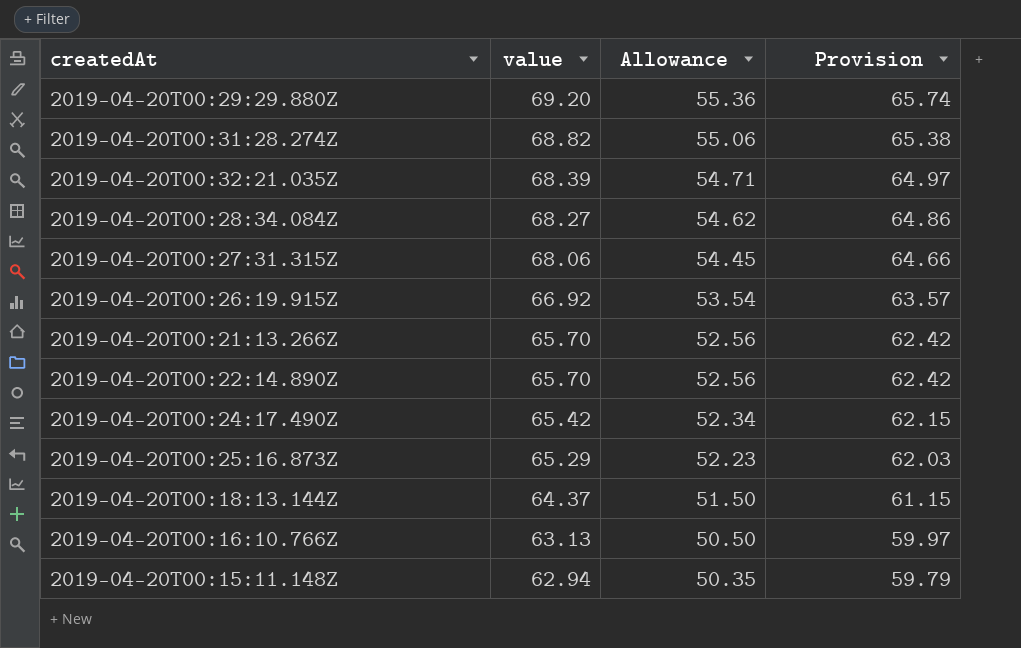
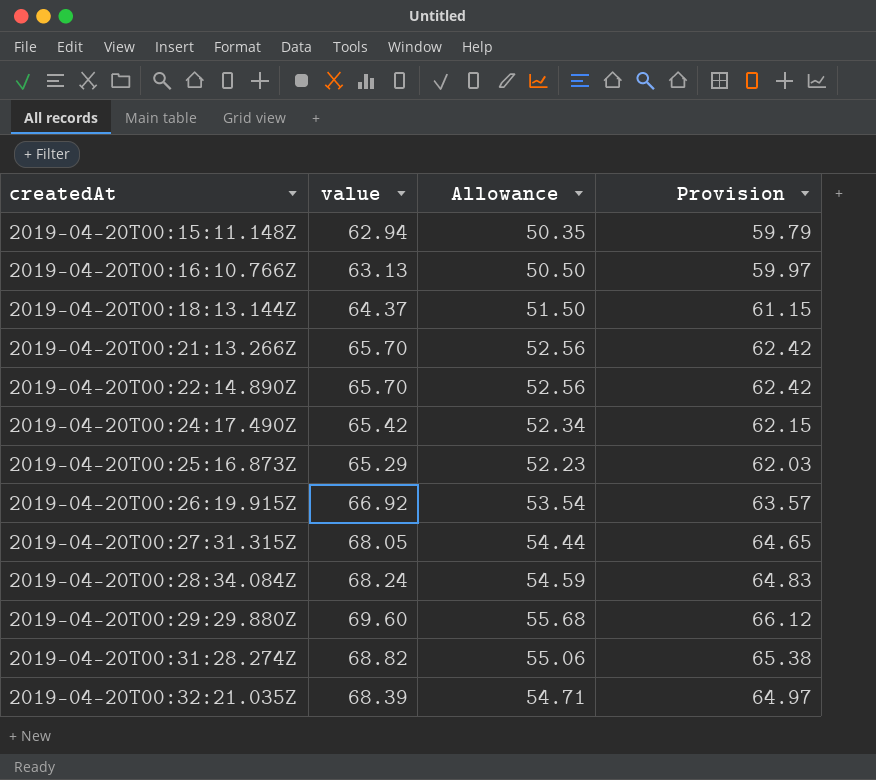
row order: value descending -> createdAt ascending
2019-04-20T00:27:31.315Z | value: 68.06 -> 68.05
2019-04-20T00:27:31.315Z | Allowance: 54.45 -> 54.44
2019-04-20T00:27:31.315Z | Provision: 64.66 -> 64.65
2019-04-20T00:28:34.084Z | value: 68.27 -> 68.24
2019-04-20T00:28:34.084Z | Allowance: 54.62 -> 54.59
2019-04-20T00:28:34.084Z | Provision: 64.86 -> 64.83
2019-04-20T00:29:29.880Z | value: 69.20 -> 69.60
2019-04-20T00:29:29.880Z | Allowance: 55.36 -> 55.68
2019-04-20T00:29:29.880Z | Provision: 65.74 -> 66.12

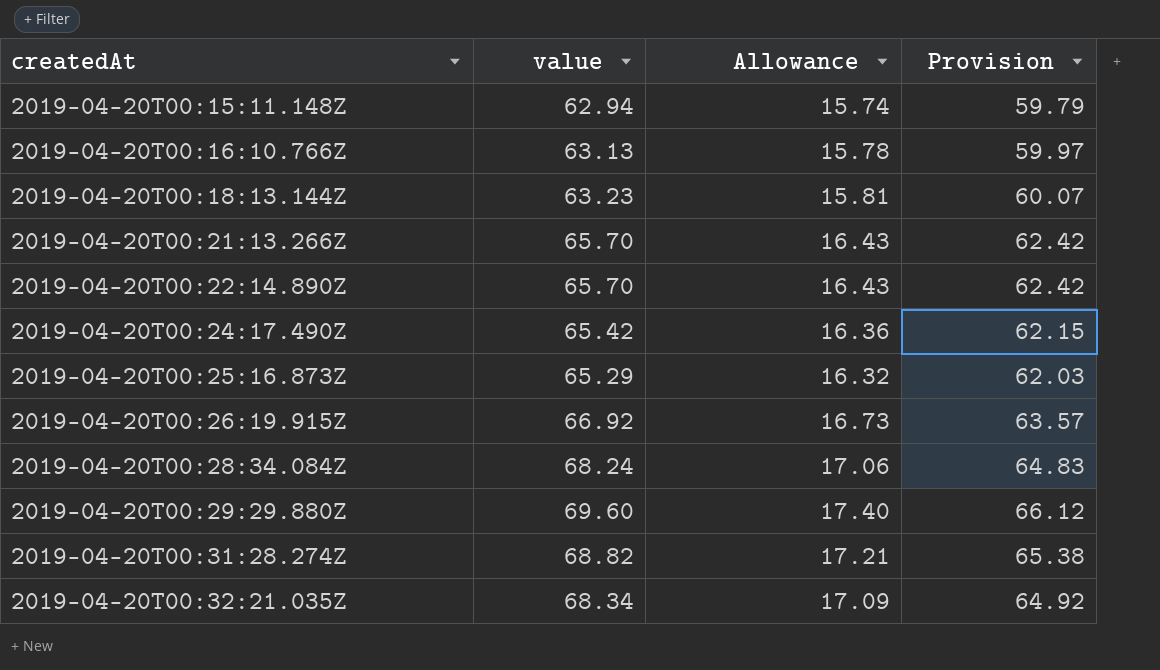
column Allowance | formula: [value] * 0.8 -> [value] * 0.25
row 2019-04-20T00:27:31.315Z: 68.05 | 54.44 | 64.65 -> none
2019-04-20T00:18:13.144Z | value: 64.37 -> 63.23
2019-04-20T00:18:13.144Z | Provision: 61.15 -> 60.07
2019-04-20T00:32:21.035Z | value: 68.39 -> 68.34
2019-04-20T00:32:21.035Z | Provision: 64.97 -> 64.92

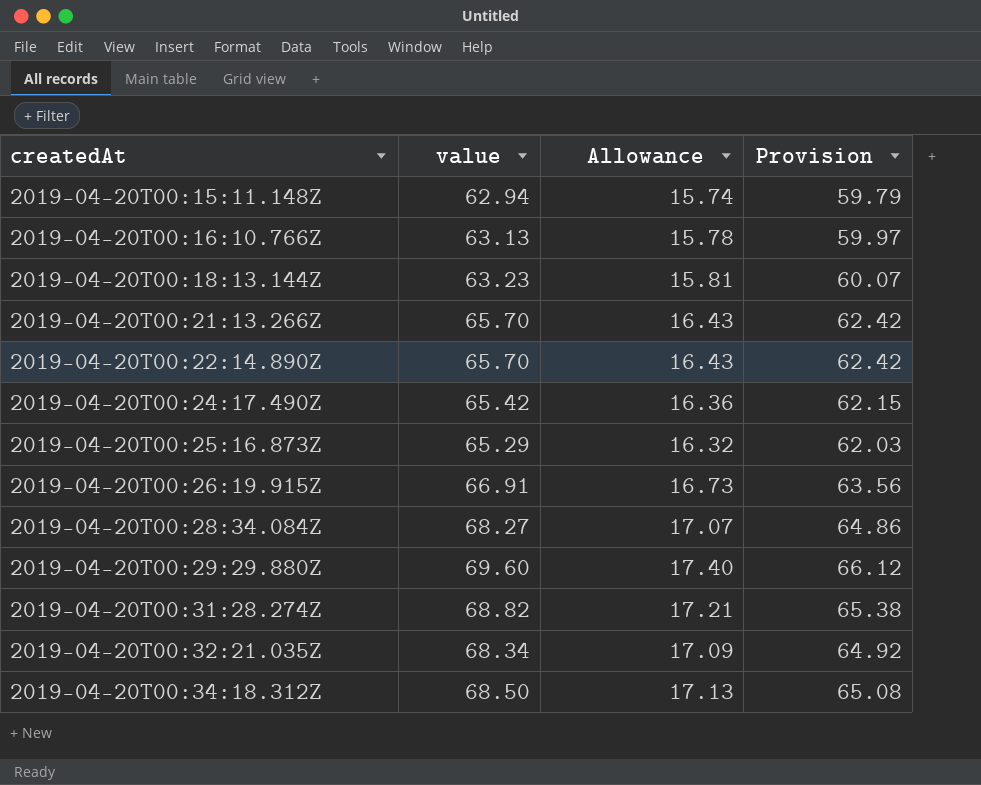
2019-04-20T00:26:19.915Z | value: 66.92 -> 66.91
2019-04-20T00:26:19.915Z | Provision: 63.57 -> 63.56
2019-04-20T00:28:34.084Z | value: 68.24 -> 68.27
2019-04-20T00:28:34.084Z | Allowance: 17.06 -> 17.07
2019-04-20T00:28:34.084Z | Provision: 64.83 -> 64.86
row 2019-04-20T00:34:18.312Z: none -> 68.50 | 17.13 | 65.08

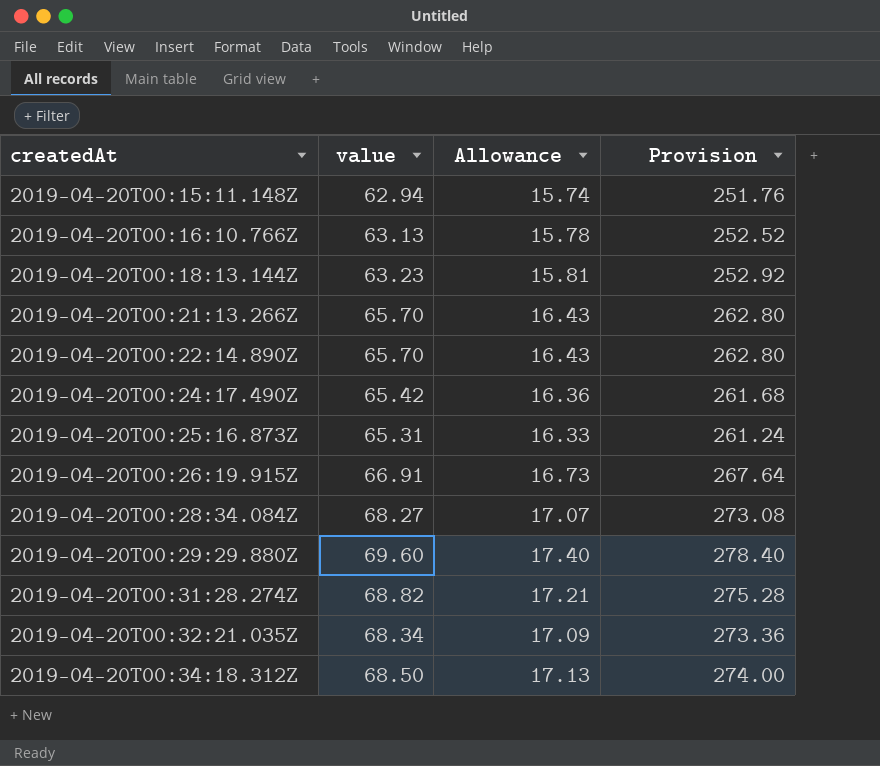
column Provision | formula: [value] * 0.95 -> [value] * 4
2019-04-20T00:25:16.873Z | value: 65.29 -> 65.31
2019-04-20T00:25:16.873Z | Allowance: 16.32 -> 16.33

